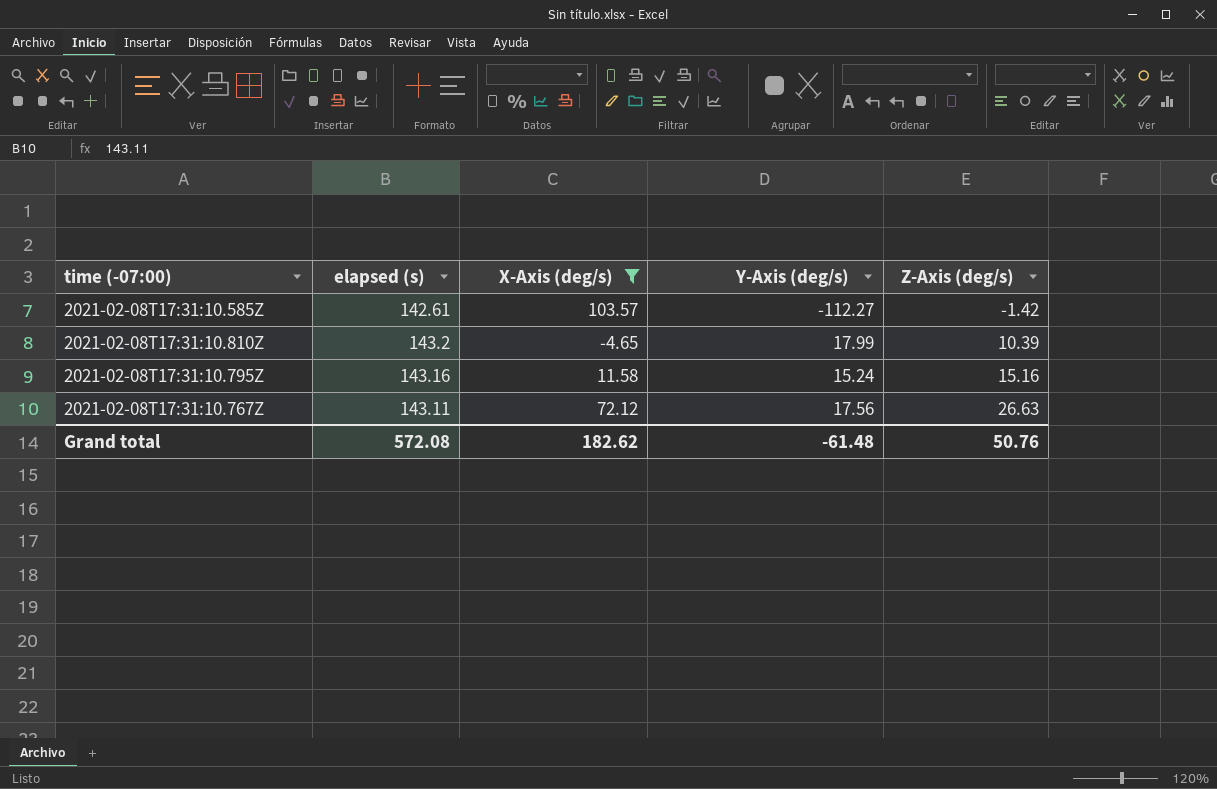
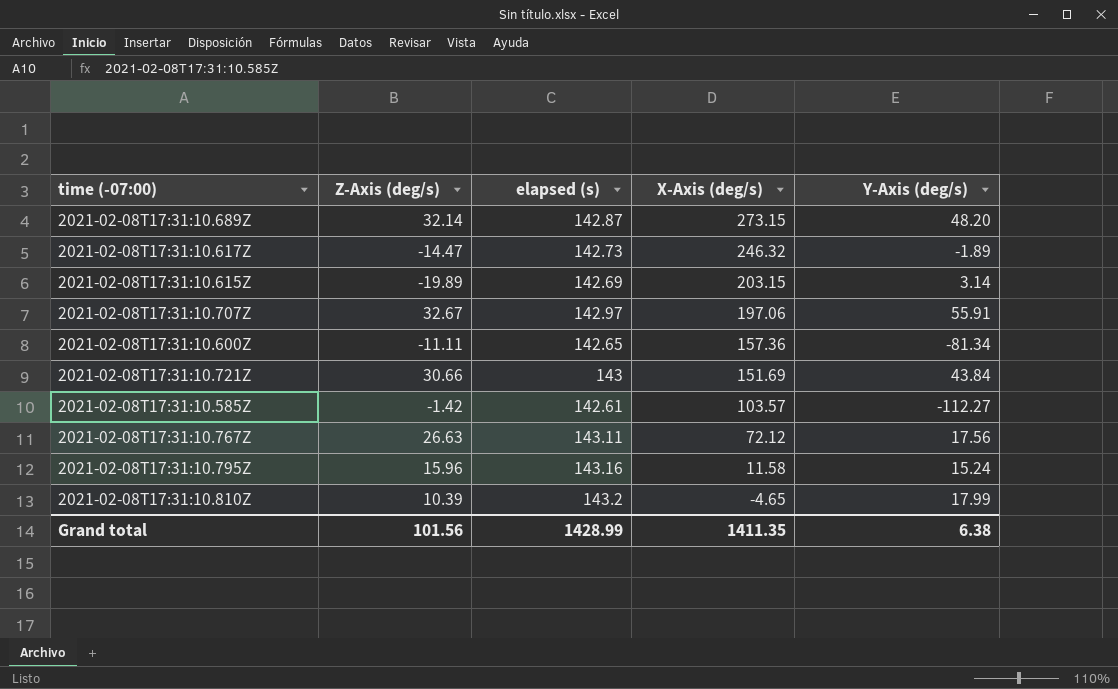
filter: X-Axis (deg/s) <= 103.57 -> none
row order: Z-Axis (deg/s) ascending -> X-Axis (deg/s) descending
column Z-Axis (deg/s) | position: 5 -> 2
2021-02-08T17:31:10.795Z | Z-Axis (deg/s): 15.16 -> 15.96
Grand total | Z-Axis (deg/s): 50.76 -> 101.56
Grand total | elapsed (s): 572.08 -> 1428.99
Grand total | X-Axis (deg/s): 182.62 -> 1411.35
Grand total | Y-Axis (deg/s): -61.48 -> 6.38

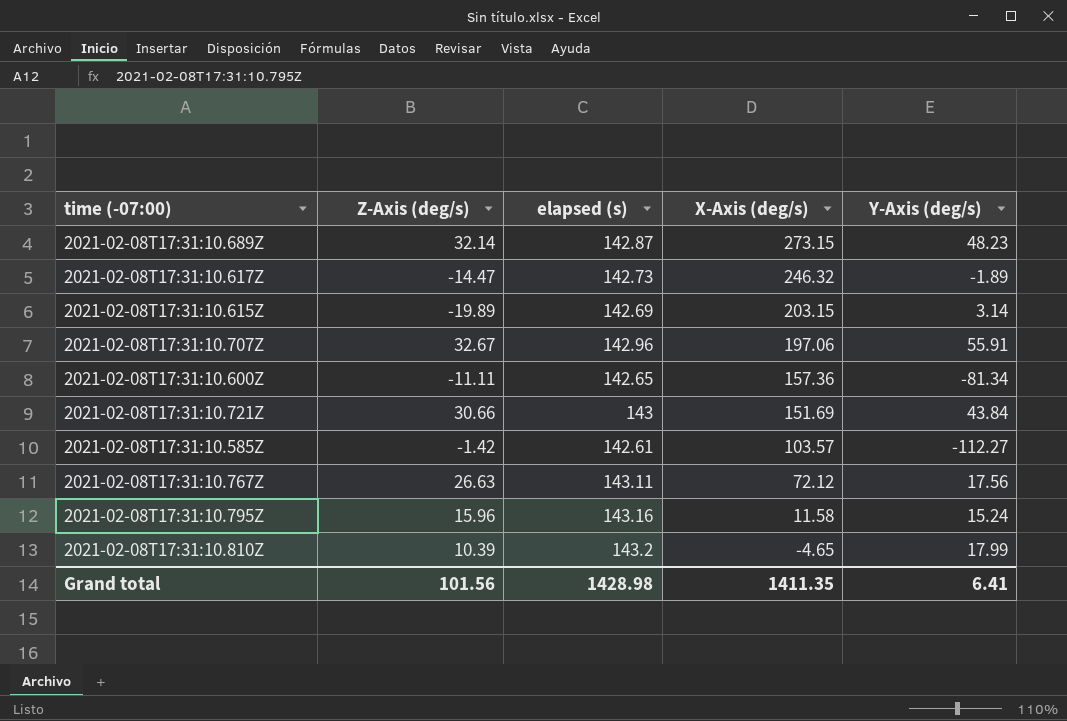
2021-02-08T17:31:10.689Z | Y-Axis (deg/s): 48.20 -> 48.23
2021-02-08T17:31:10.707Z | elapsed (s): 142.97 -> 142.96
Grand total | elapsed (s): 1428.99 -> 1428.98
Grand total | Y-Axis (deg/s): 6.38 -> 6.41

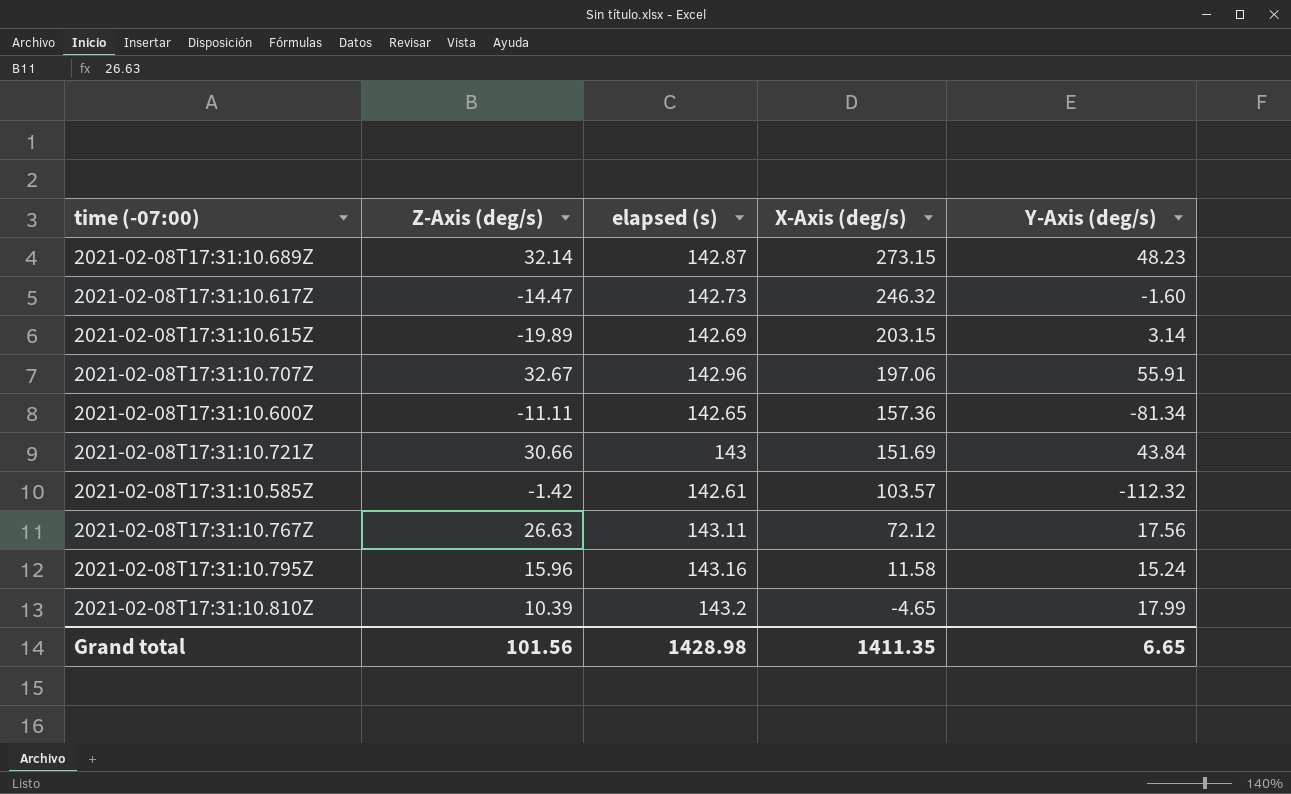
2021-02-08T17:31:10.617Z | Y-Axis (deg/s): -1.89 -> -1.60
2021-02-08T17:31:10.585Z | Y-Axis (deg/s): -112.27 -> -112.32
Grand total | Y-Axis (deg/s): 6.41 -> 6.65

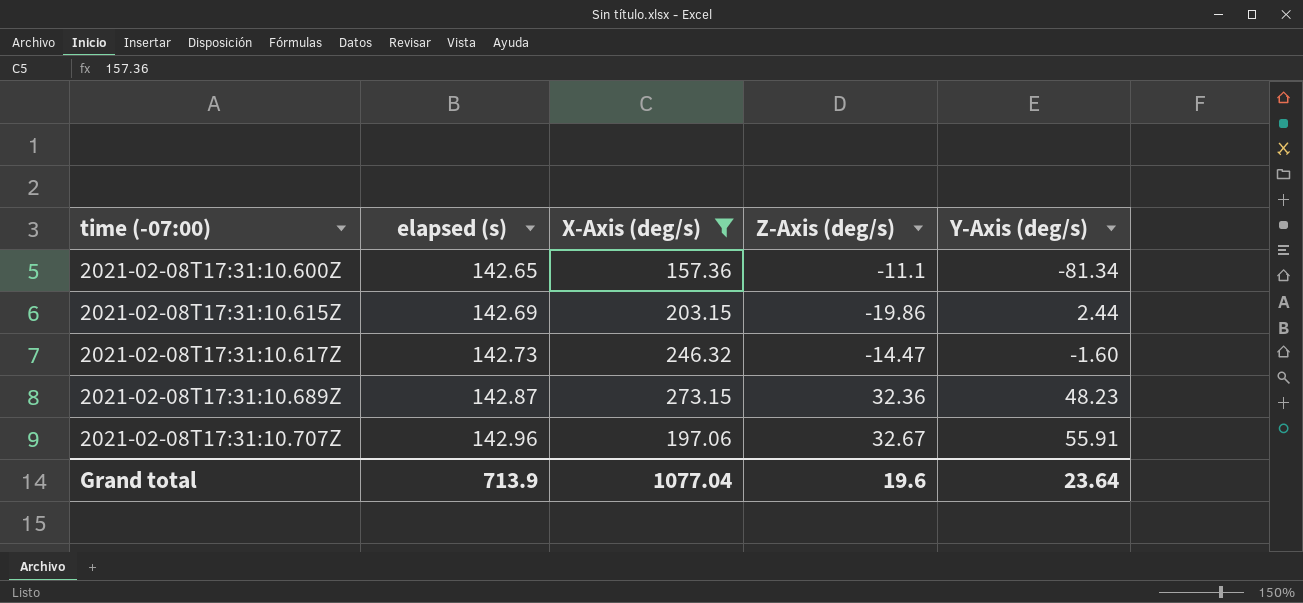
filter: none -> X-Axis (deg/s) >= 157.36
row order: X-Axis (deg/s) descending -> time (-07:00) ascending
column Z-Axis (deg/s) | position: 2 -> 4
2021-02-08T17:31:10.600Z | Z-Axis (deg/s): -11.11 -> -11.1
2021-02-08T17:31:10.615Z | Z-Axis (deg/s): -19.89 -> -19.86
2021-02-08T17:31:10.615Z | Y-Axis (deg/s): 3.14 -> 2.44
2021-02-08T17:31:10.689Z | Z-Axis (deg/s): 32.14 -> 32.36
Grand total | elapsed (s): 1428.98 -> 713.9
Grand total | X-Axis (deg/s): 1411.35 -> 1077.04
Grand total | Z-Axis (deg/s): 101.56 -> 19.6
Grand total | Y-Axis (deg/s): 6.65 -> 23.64

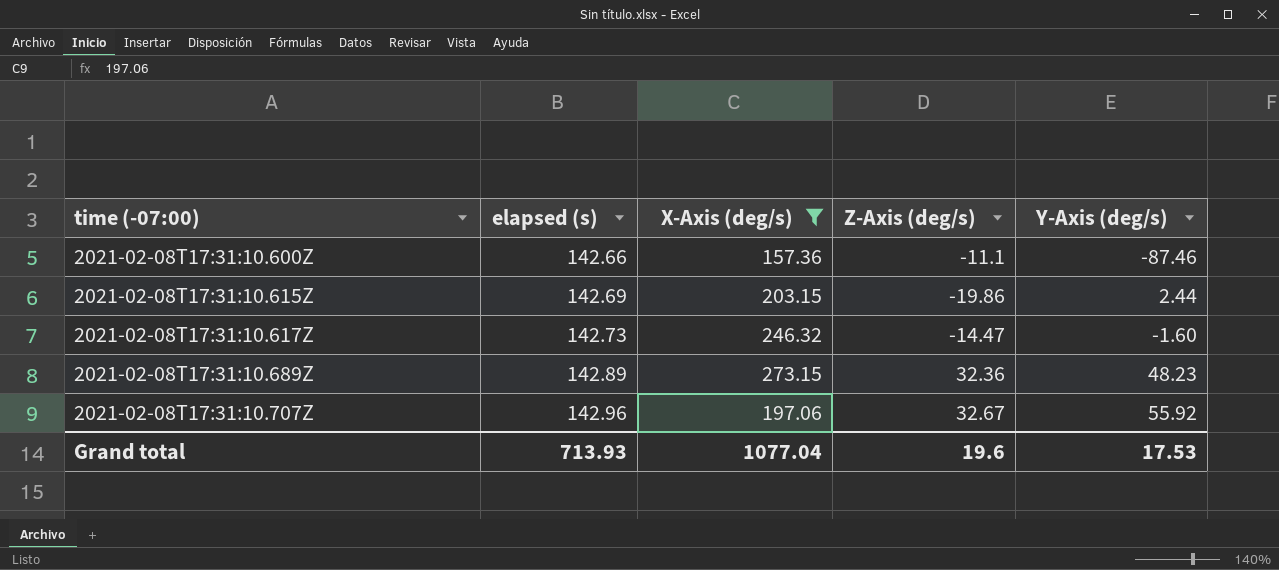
2021-02-08T17:31:10.600Z | elapsed (s): 142.65 -> 142.66
2021-02-08T17:31:10.600Z | Y-Axis (deg/s): -81.34 -> -87.46
2021-02-08T17:31:10.689Z | elapsed (s): 142.87 -> 142.89
2021-02-08T17:31:10.707Z | Y-Axis (deg/s): 55.91 -> 55.92
Grand total | elapsed (s): 713.9 -> 713.93
Grand total | Y-Axis (deg/s): 23.64 -> 17.53

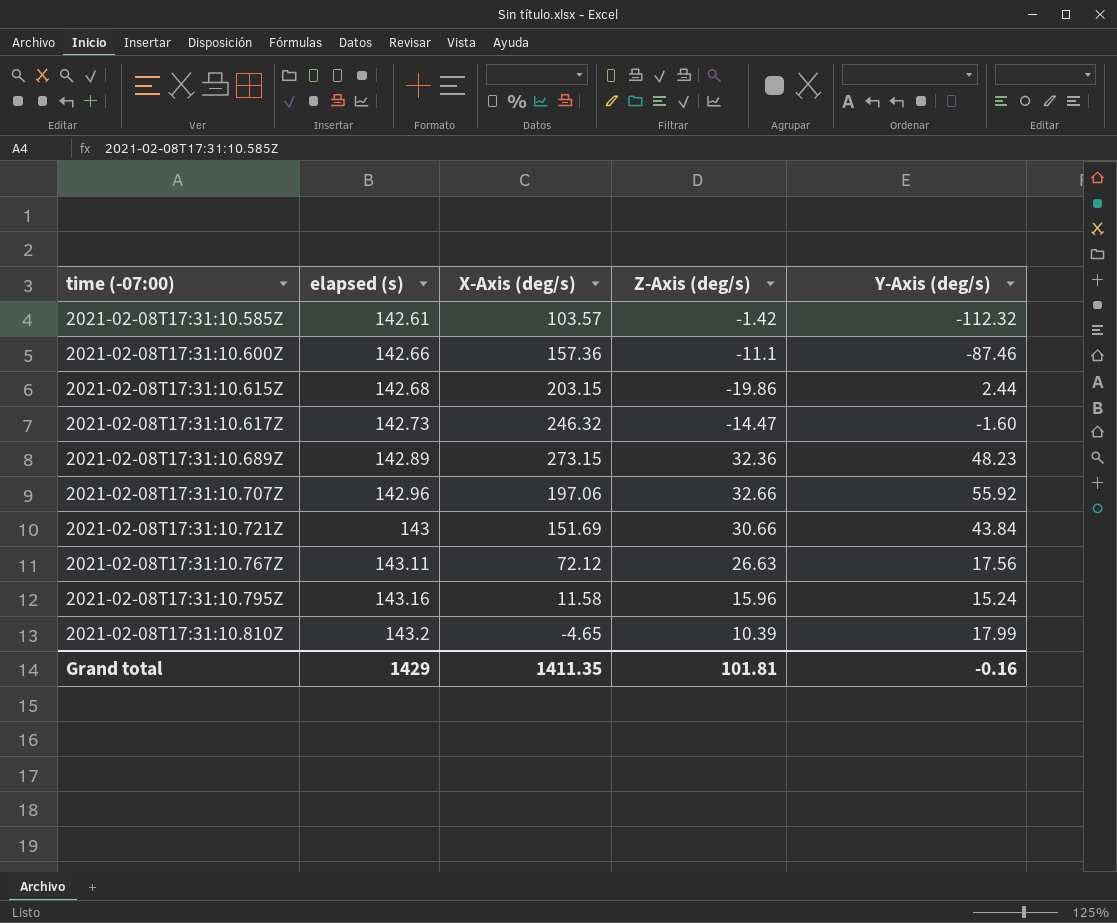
filter: X-Axis (deg/s) >= 157.36 -> none
2021-02-08T17:31:10.615Z | elapsed (s): 142.69 -> 142.68
2021-02-08T17:31:10.707Z | Z-Axis (deg/s): 32.67 -> 32.66
Grand total | elapsed (s): 713.93 -> 1429
Grand total | X-Axis (deg/s): 1077.04 -> 1411.35
Grand total | Z-Axis (deg/s): 19.6 -> 101.81
Grand total | Y-Axis (deg/s): 17.53 -> -0.16

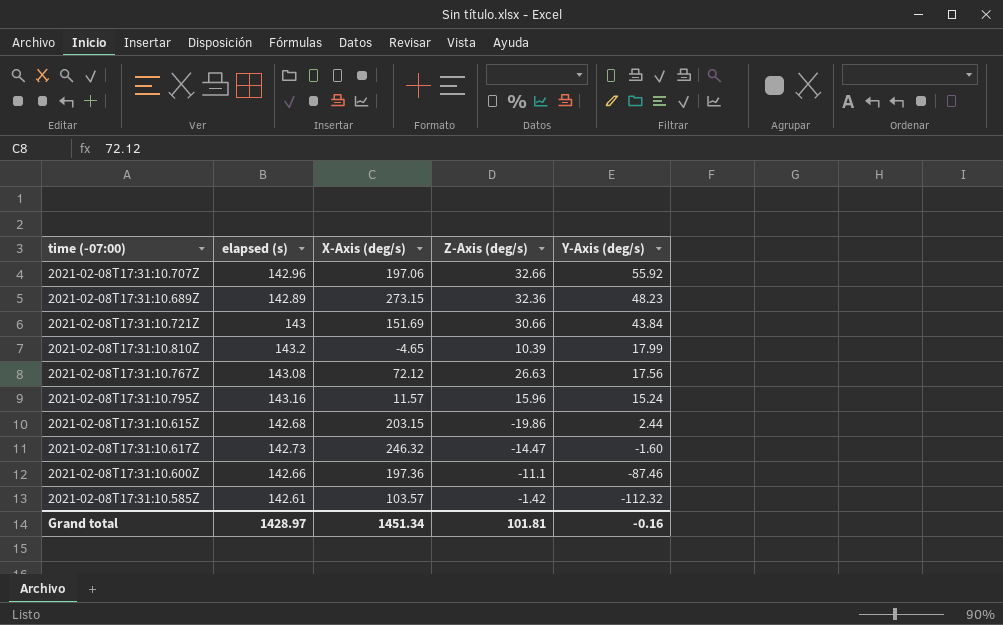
row order: time (-07:00) ascending -> Y-Axis (deg/s) descending
2021-02-08T17:31:10.767Z | elapsed (s): 143.11 -> 143.08
2021-02-08T17:31:10.795Z | X-Axis (deg/s): 11.58 -> 11.57
2021-02-08T17:31:10.600Z | X-Axis (deg/s): 157.36 -> 197.36
Grand total | elapsed (s): 1429 -> 1428.97
Grand total | X-Axis (deg/s): 1411.35 -> 1451.34

